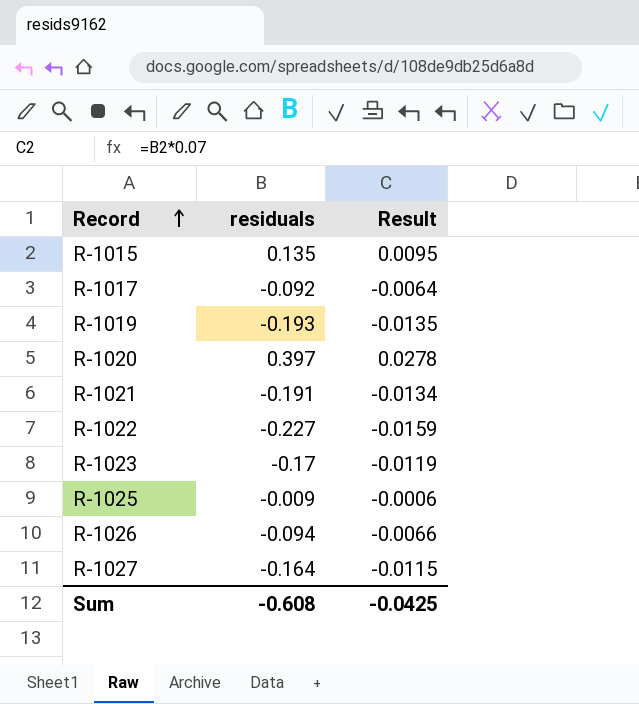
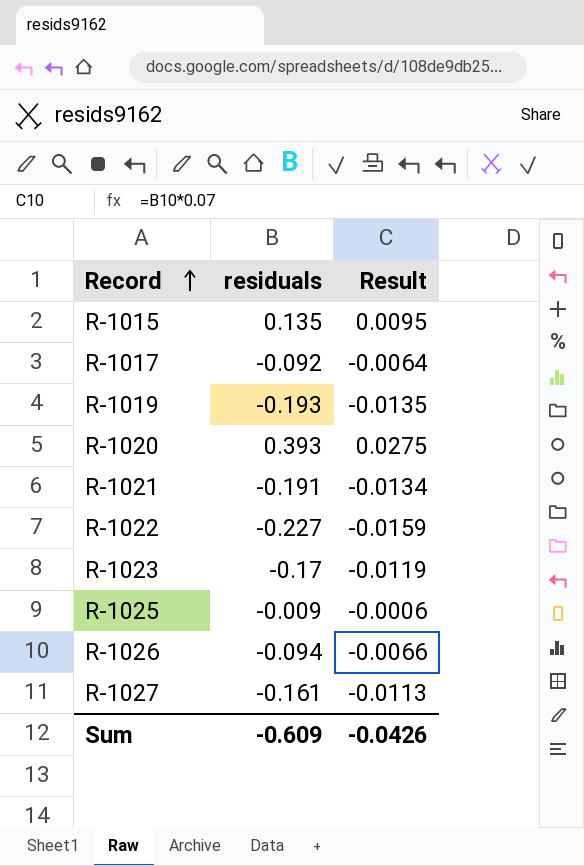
R-1020 | residuals: 0.397 -> 0.393
R-1020 | Result: 0.0278 -> 0.0275
R-1027 | residuals: -0.164 -> -0.161
R-1027 | Result: -0.0115 -> -0.0113
Sum | residuals: -0.608 -> -0.609
Sum | Result: -0.0425 -> -0.0426

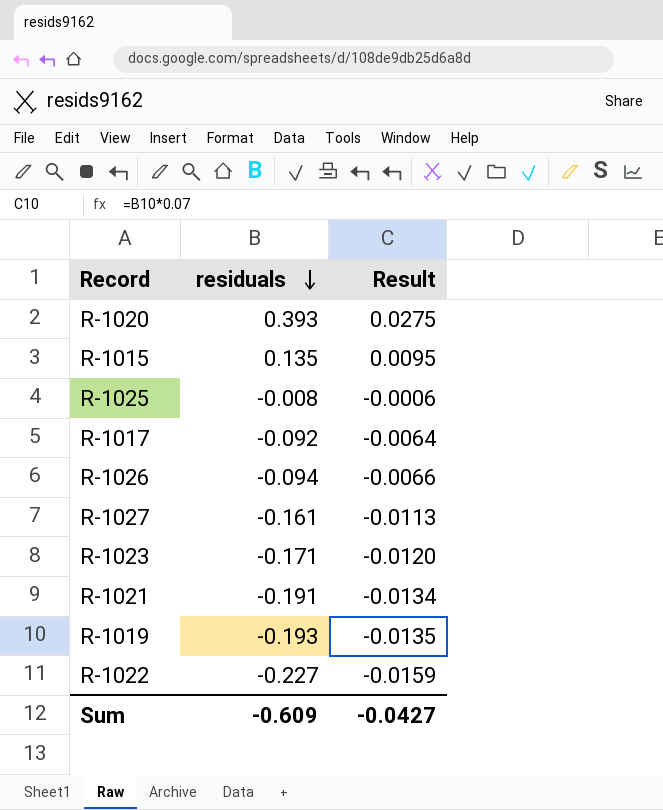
row order: Record ascending -> residuals descending
R-1025 | residuals: -0.009 -> -0.008
R-1023 | residuals: -0.17 -> -0.171
R-1023 | Result: -0.0119 -> -0.0120
Sum | Result: -0.0426 -> -0.0427

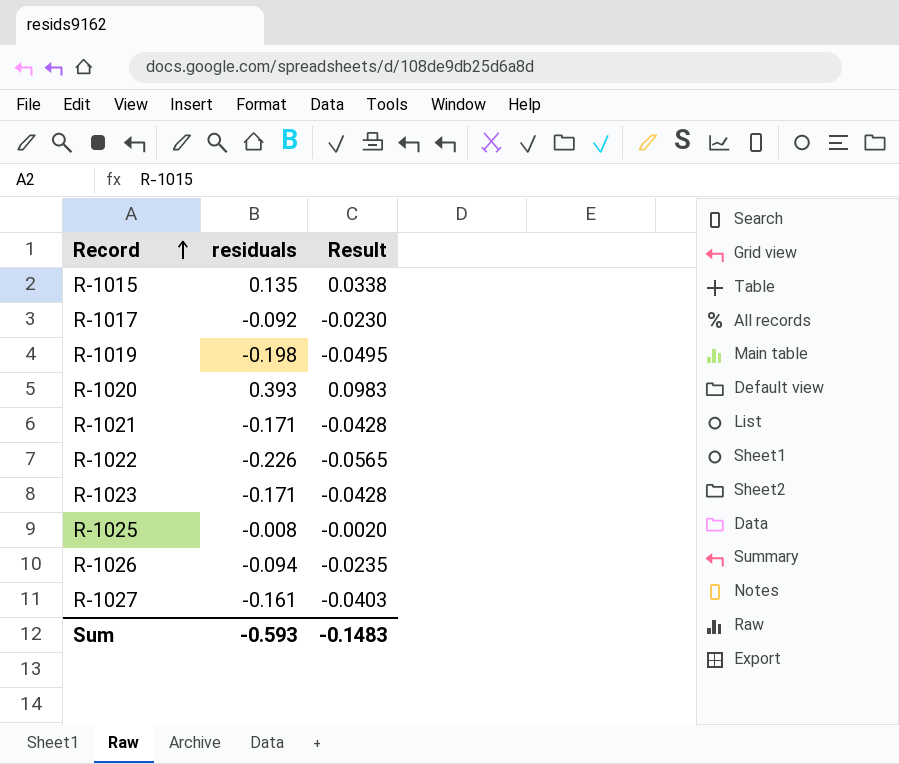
row order: residuals descending -> Record ascending
column Result | formula: [residuals] * 0.07 -> [residuals] * 0.25
R-1019 | residuals: -0.193 -> -0.198
R-1021 | residuals: -0.191 -> -0.171
R-1022 | residuals: -0.227 -> -0.226
Sum | residuals: -0.609 -> -0.593
Sum | Result: -0.0427 -> -0.1483

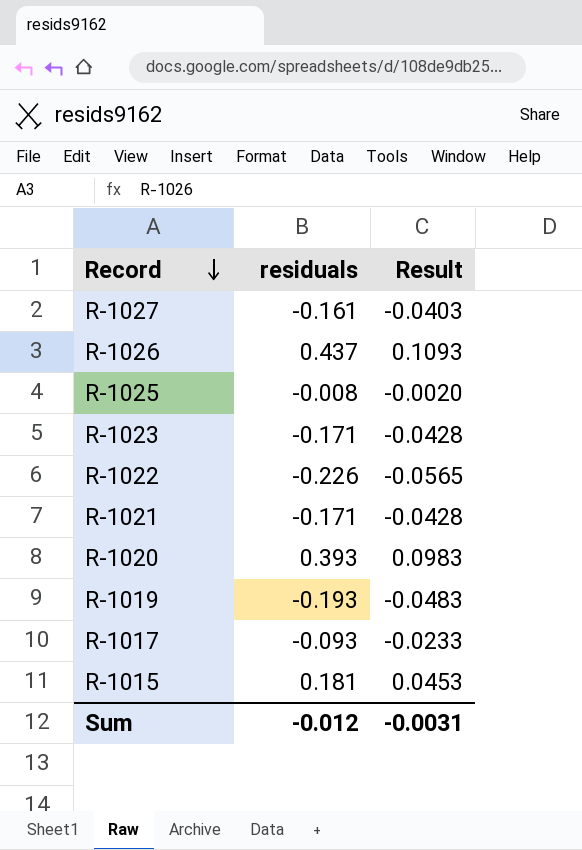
row order: Record ascending -> Record descending
R-1026 | residuals: -0.094 -> 0.437
R-1026 | Result: -0.0235 -> 0.1093
R-1019 | residuals: -0.198 -> -0.193
R-1019 | Result: -0.0495 -> -0.0483
R-1017 | residuals: -0.092 -> -0.093
R-1017 | Result: -0.0230 -> -0.0233
R-1015 | residuals: 0.135 -> 0.181
R-1015 | Result: 0.0338 -> 0.0453
Sum | residuals: -0.593 -> -0.012
Sum | Result: -0.1483 -> -0.0031

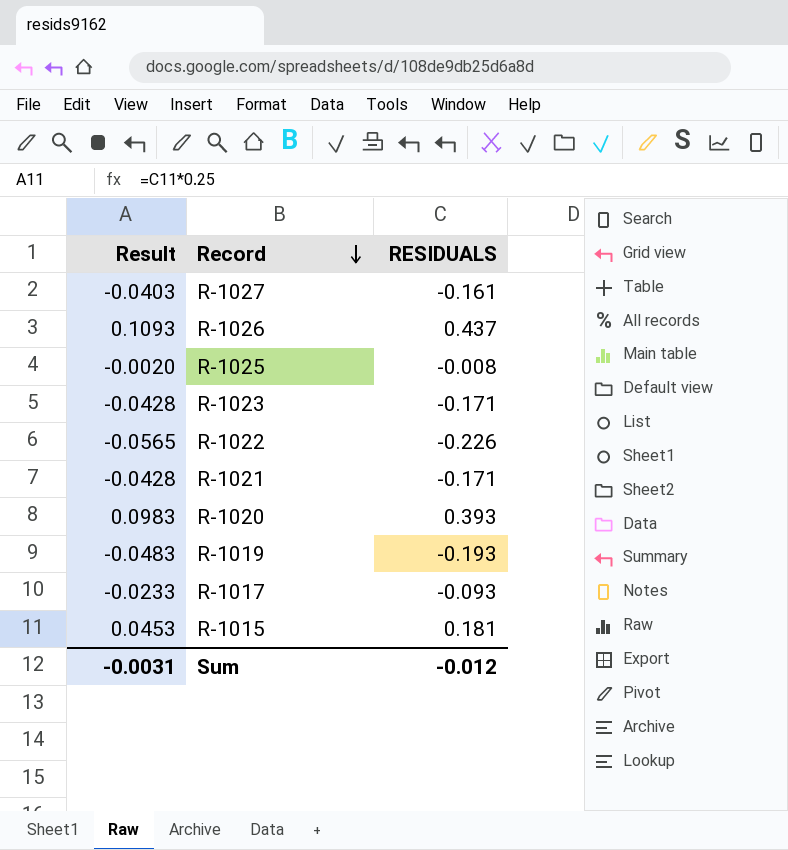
column Result | position: 3 -> 1
column name: residuals -> RESIDUALS

